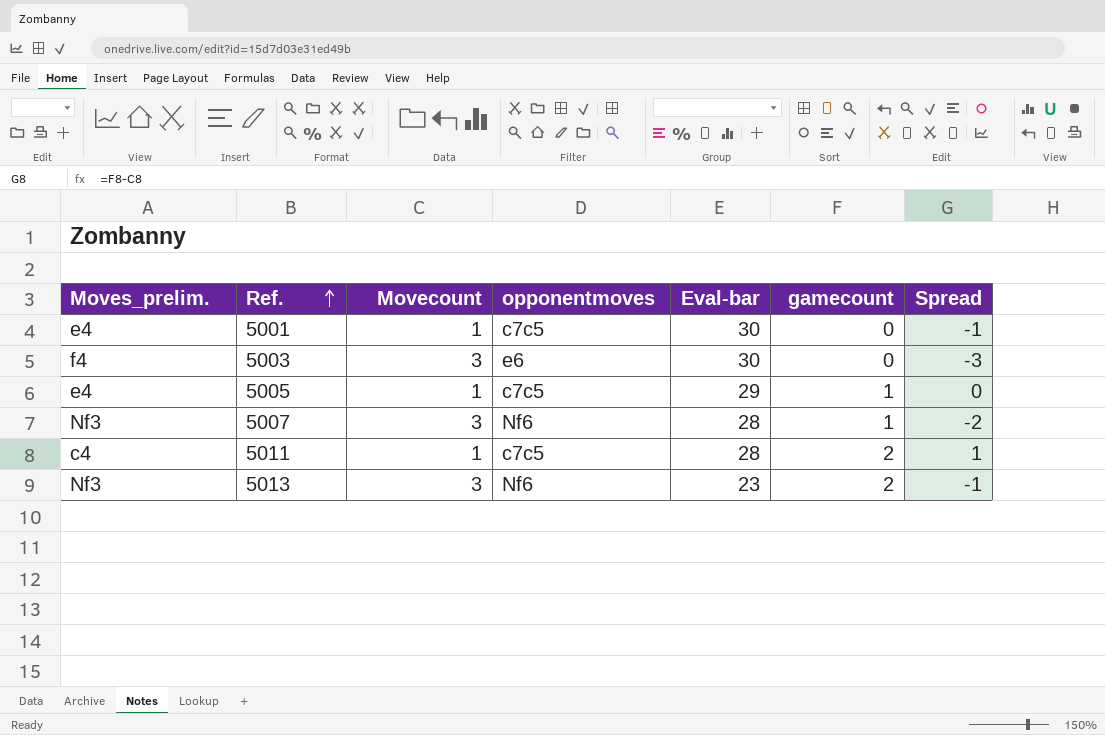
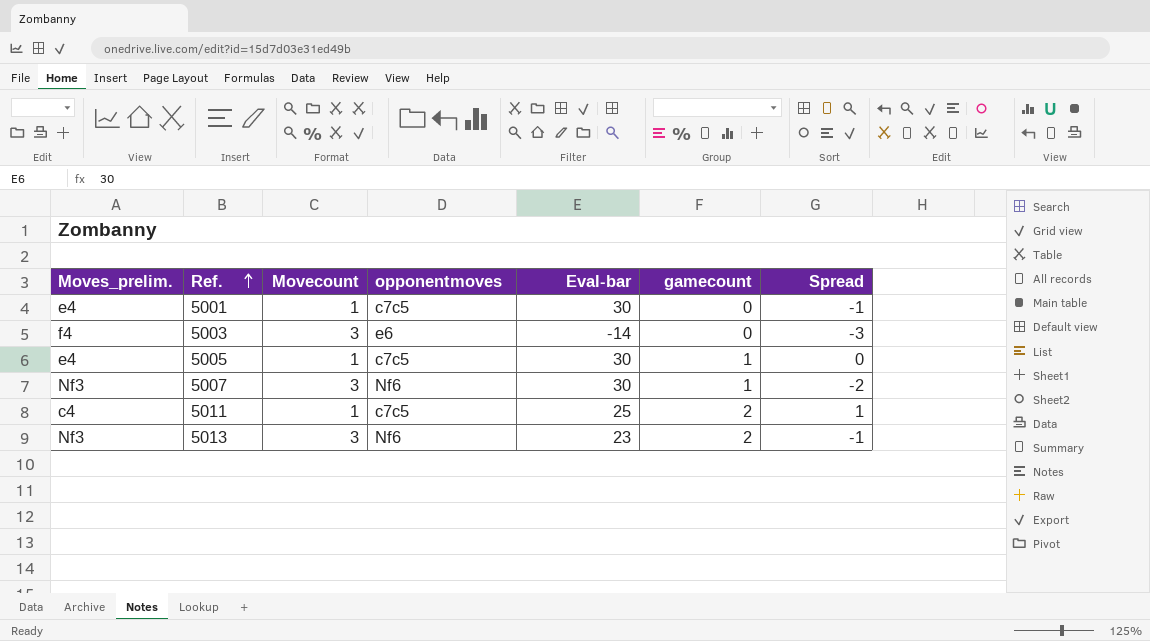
5003 | Eval-bar: 30 -> -14
5005 | Eval-bar: 29 -> 30
5007 | Eval-bar: 28 -> 30
5011 | Eval-bar: 28 -> 25

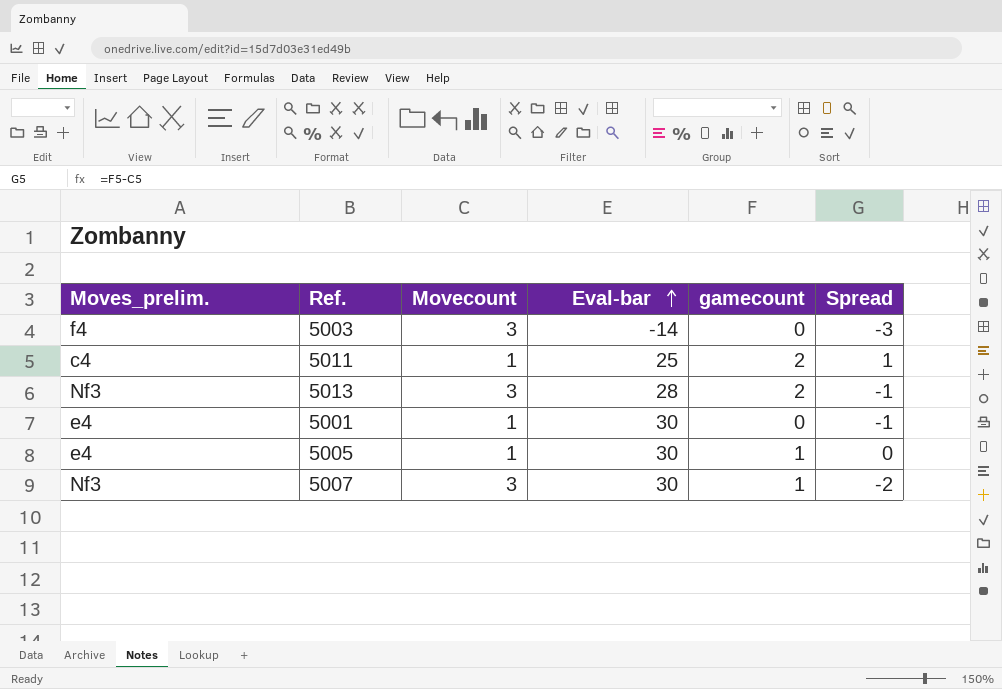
row order: Ref. ascending -> Eval-bar ascending
column opponentmoves | position: 4 -> none
5013 | Eval-bar: 23 -> 28

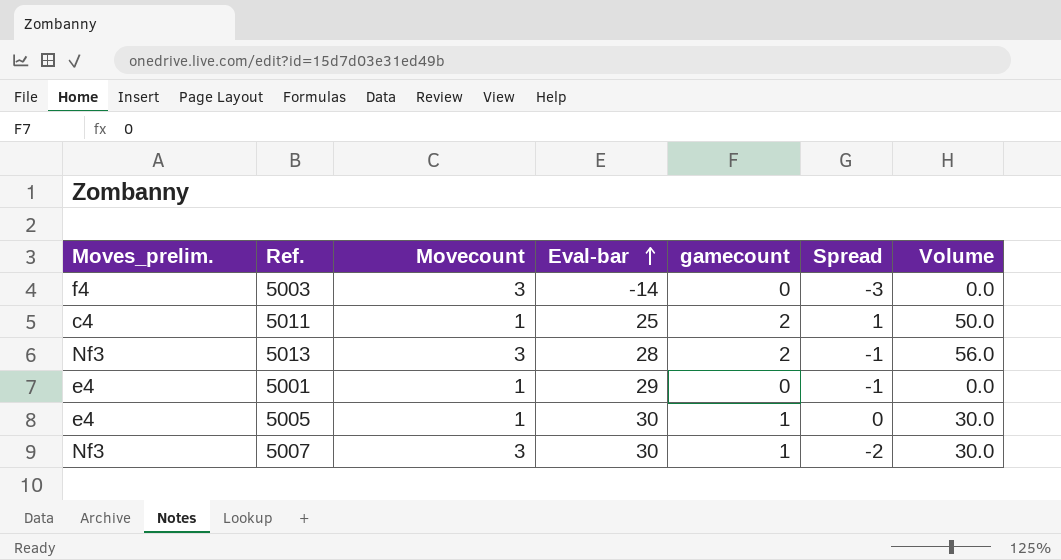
column Volume | formula: none -> [Eval-bar] * [gamecount]
5001 | Eval-bar: 30 -> 29

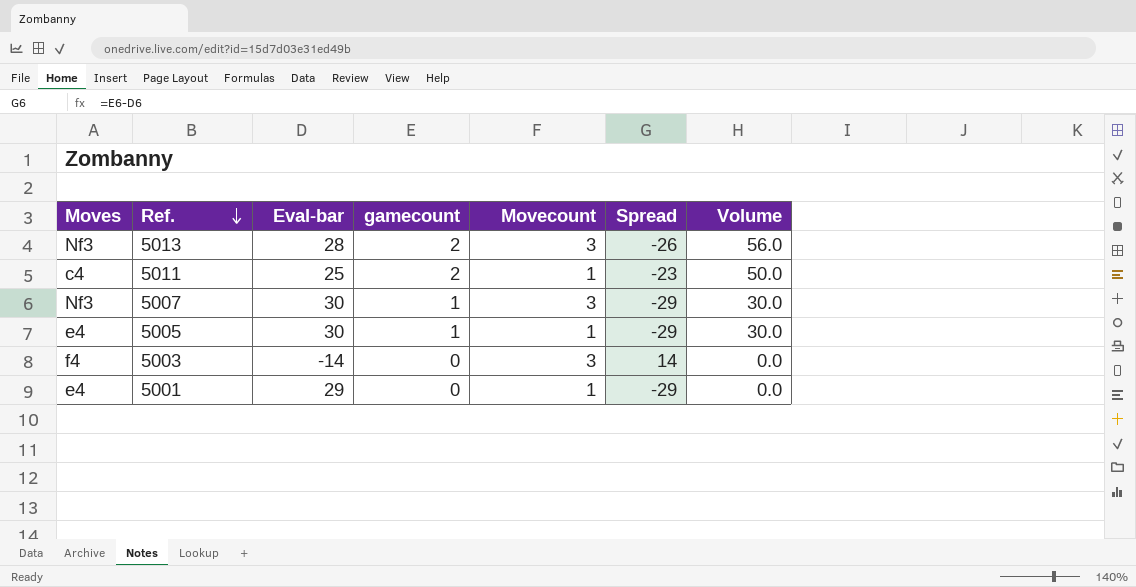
row order: Eval-bar ascending -> Ref. descending
column name: Moves_prelim. -> Moves
column Movecount | position: 3 -> 5
column Spread | formula: [gamecount] - [Movecount] -> [gamecount] - [Eval-bar]

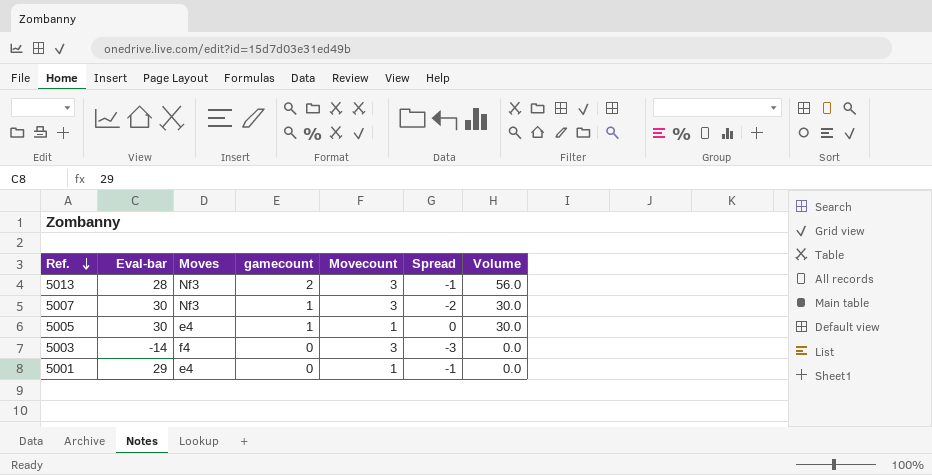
column Moves | position: 1 -> 3
column Spread | formula: [gamecount] - [Eval-bar] -> [gamecount] - [Movecount]
row 5011: c4 | 25 | 2 | 1 | -23 | 50.0 -> none

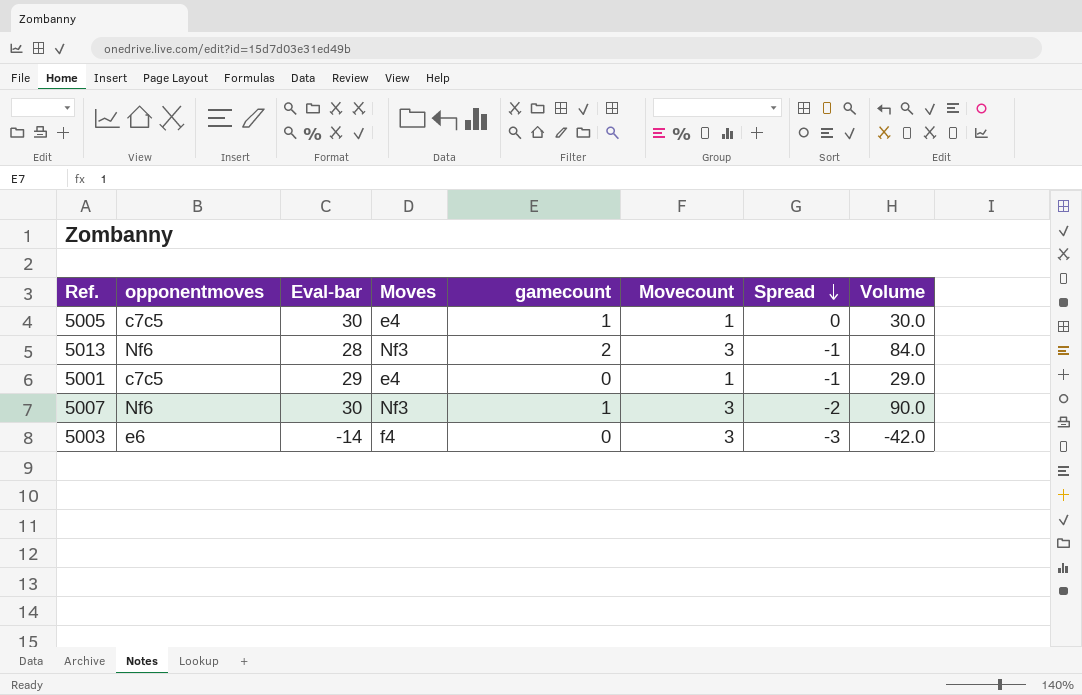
row order: Ref. descending -> Spread descending
column opponentmoves | position: none -> 2
column Volume | formula: [Eval-bar] * [gamecount] -> [Eval-bar] * [Movecount]

